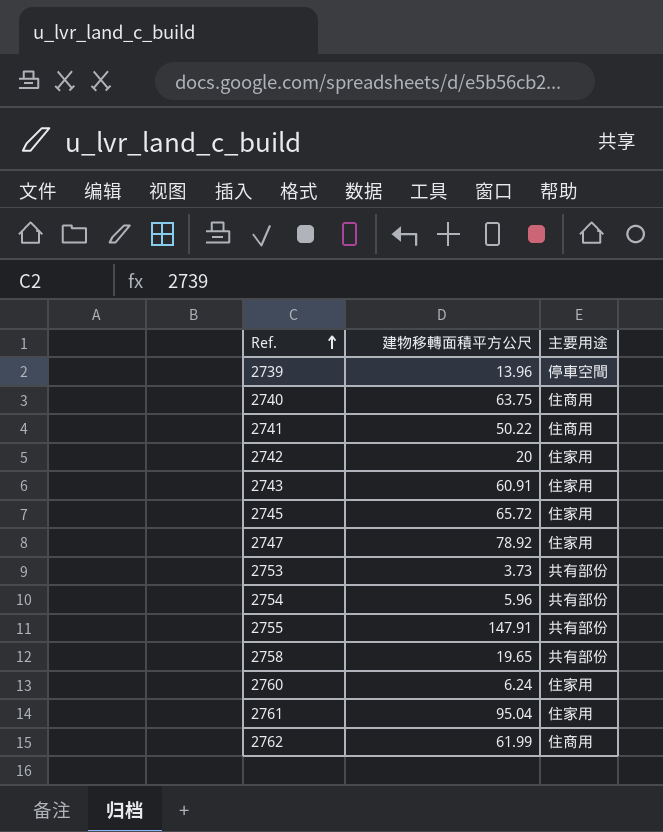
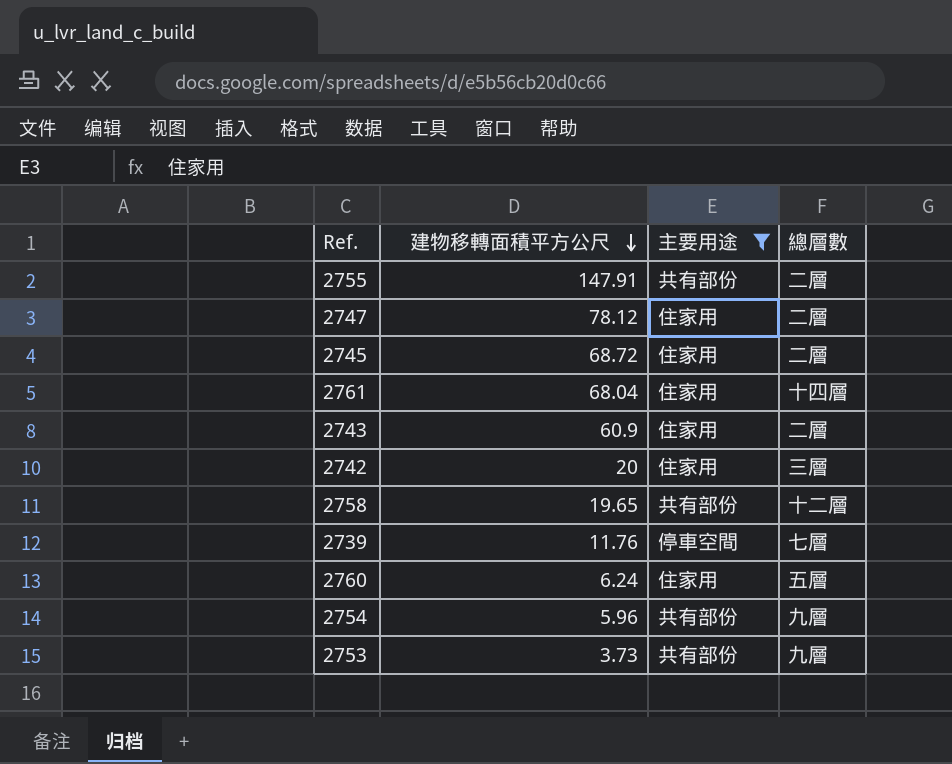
filter: none -> 主要用途 != 住商用
row order: Ref. ascending -> 建物移轉面積平方公尺 descending
column 總層數 | position: none -> 4
2747 | 建物移轉面積平方公尺: 78.92 -> 78.12
2745 | 建物移轉面積平方公尺: 65.72 -> 68.72
2761 | 建物移轉面積平方公尺: 95.04 -> 68.04
2743 | 建物移轉面積平方公尺: 60.91 -> 60.9
2739 | 建物移轉面積平方公尺: 13.96 -> 11.76

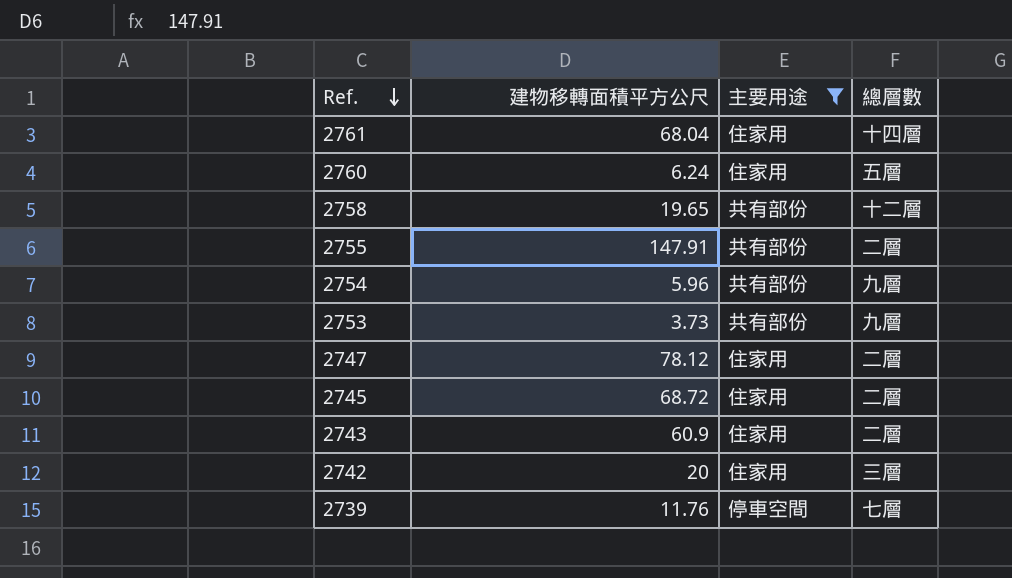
row order: 建物移轉面積平方公尺 descending -> Ref. descending

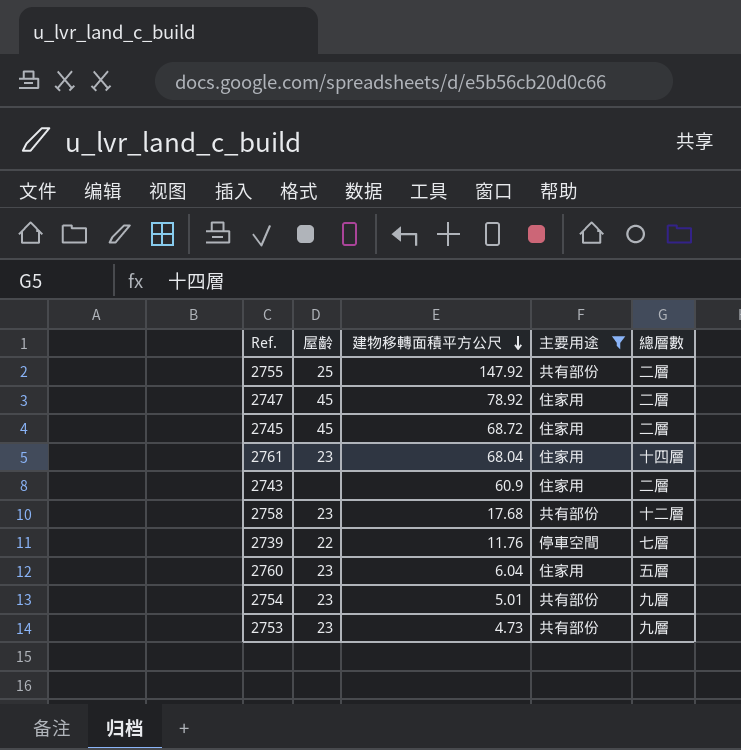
row order: Ref. descending -> 建物移轉面積平方公尺 descending
column 屋齡 | position: none -> 2
row 2742: 20 | 住家用 | 三層 -> none
2755 | 建物移轉面積平方公尺: 147.91 -> 147.92
2747 | 建物移轉面積平方公尺: 78.12 -> 78.92
2758 | 建物移轉面積平方公尺: 19.65 -> 17.68
2760 | 建物移轉面積平方公尺: 6.24 -> 6.04
2754 | 建物移轉面積平方公尺: 5.96 -> 5.01
2753 | 建物移轉面積平方公尺: 3.73 -> 4.73

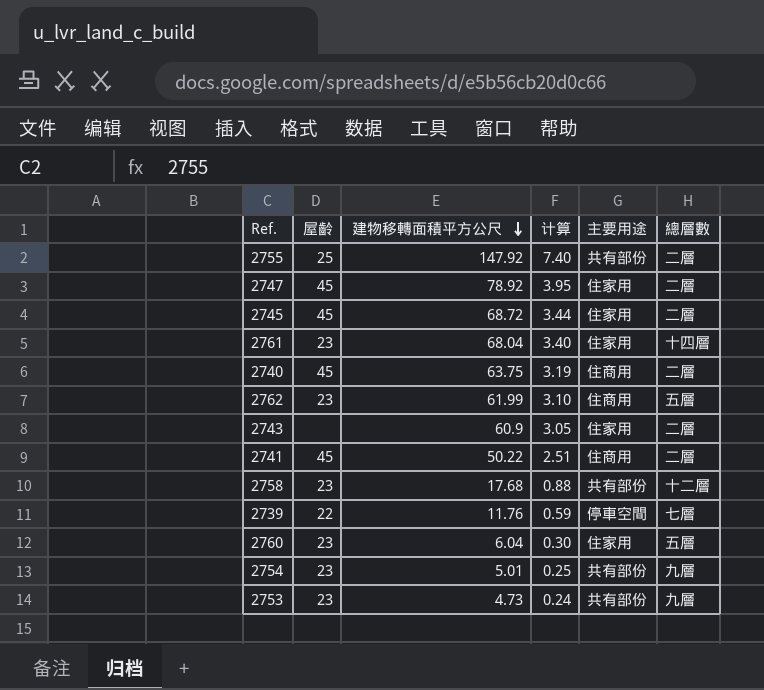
filter: 主要用途 != 住商用 -> none
column 计算 | formula: none -> [建物移轉面積平方公尺] * 0.05

